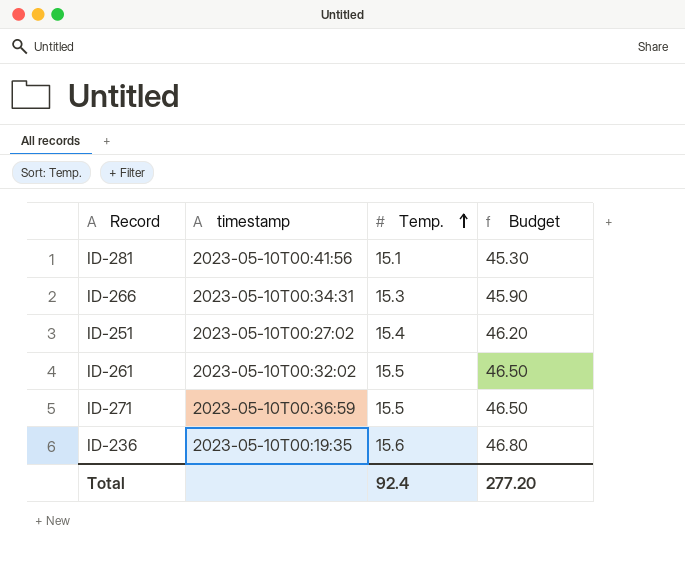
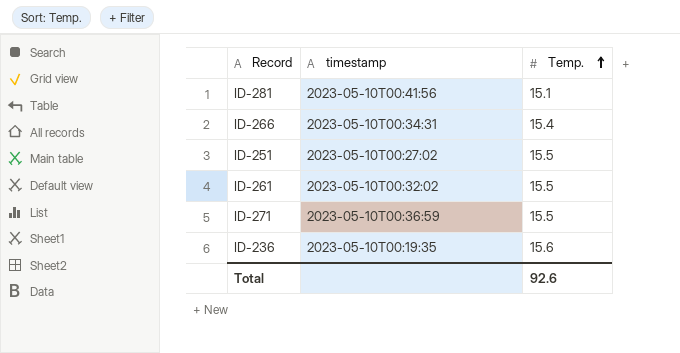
column Budget | formula: [Temp.] * 3 -> none
ID-266 | Temp.: 15.3 -> 15.4
ID-251 | Temp.: 15.4 -> 15.5
Total | Temp.: 92.4 -> 92.6

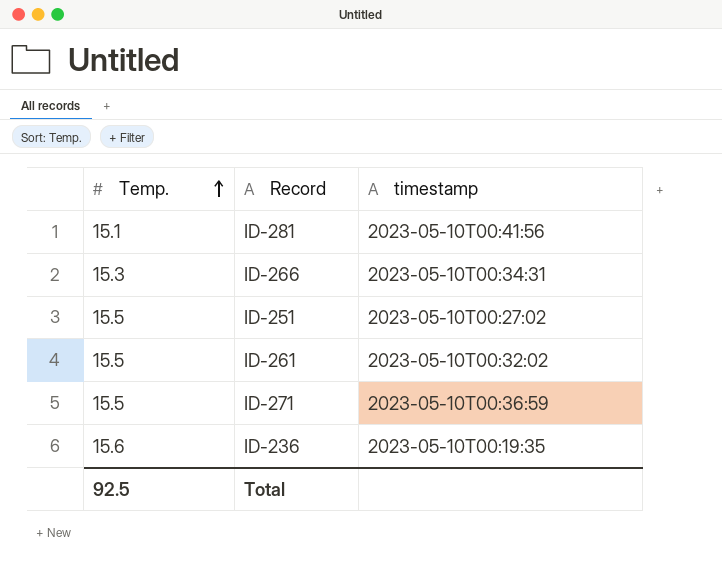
column Temp. | position: 3 -> 1
ID-266 | Temp.: 15.4 -> 15.3
Total | Temp.: 92.6 -> 92.5

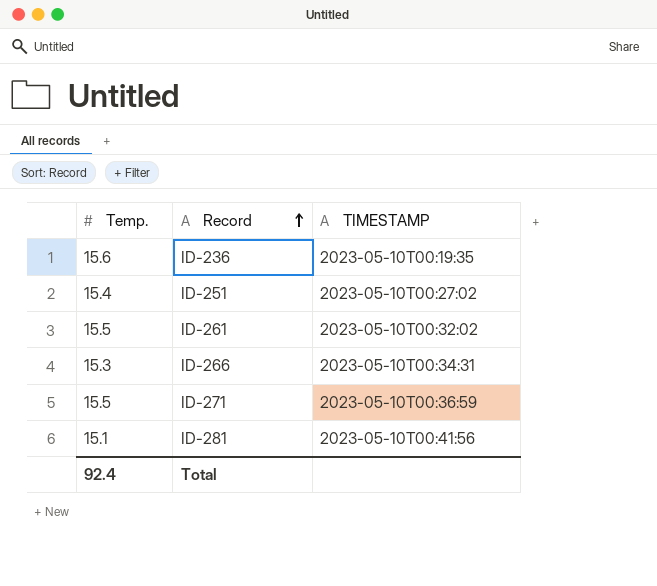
row order: Temp. ascending -> Record ascending
column name: timestamp -> TIMESTAMP
ID-251 | Temp.: 15.5 -> 15.4
Total | Temp.: 92.5 -> 92.4

